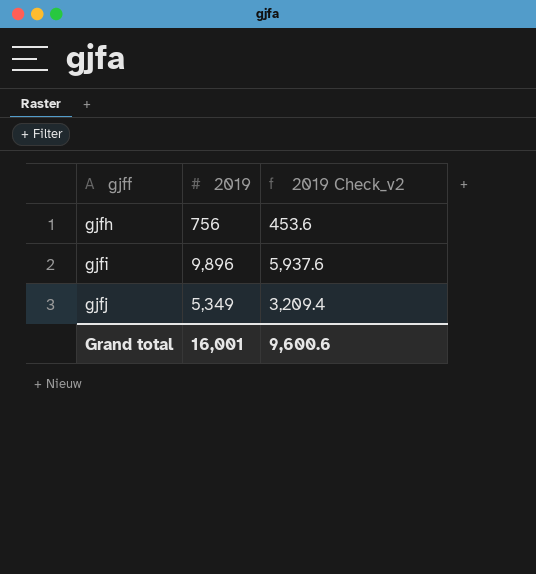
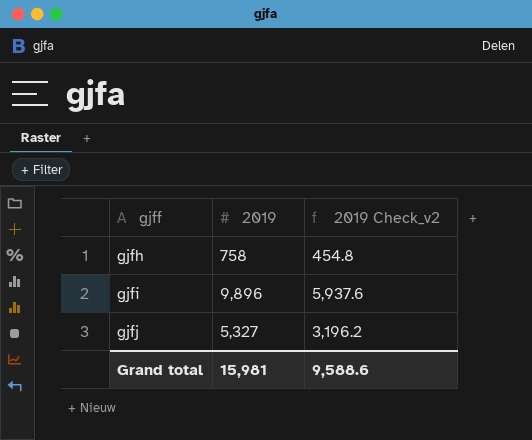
gjfh | 2019: 756 -> 758
gjfh | 2019 Check_v2: 453.6 -> 454.8
gjfj | 2019: 5,349 -> 5,327
gjfj | 2019 Check_v2: 3,209.4 -> 3,196.2
Grand total | 2019: 16,001 -> 15,981
Grand total | 2019 Check_v2: 9,600.6 -> 9,588.6

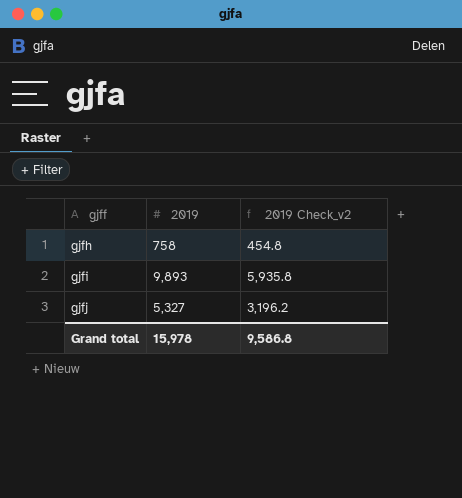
gjfi | 2019: 9,896 -> 9,893
gjfi | 2019 Check_v2: 5,937.6 -> 5,935.8
Grand total | 2019: 15,981 -> 15,978
Grand total | 2019 Check_v2: 9,588.6 -> 9,586.8

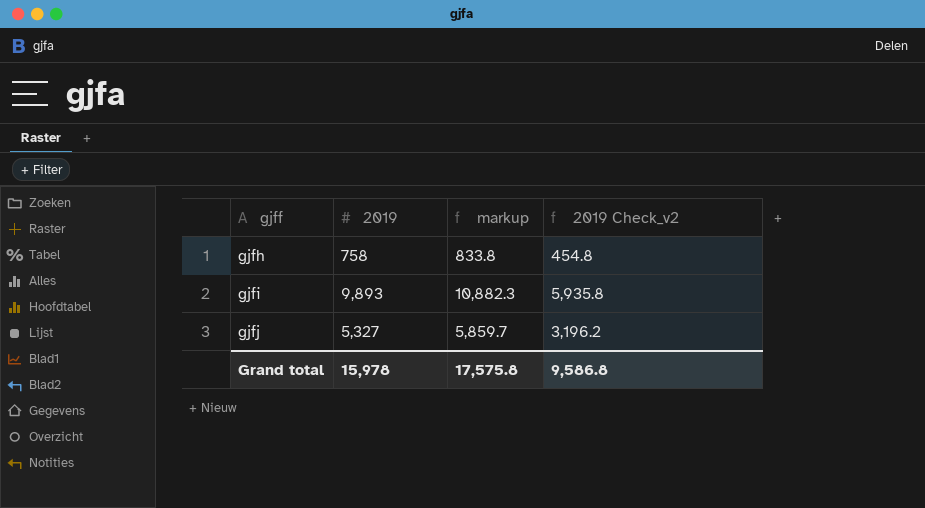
column markup | formula: none -> [2019] * 1.1

